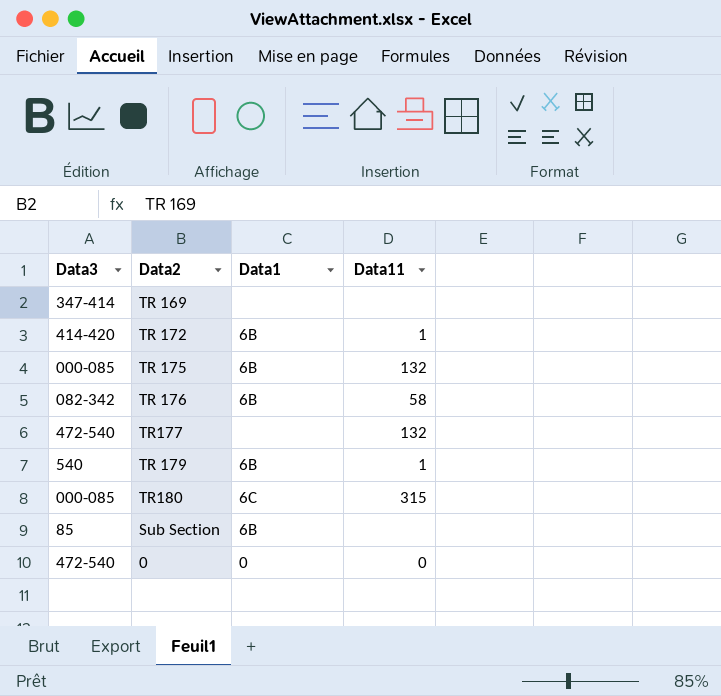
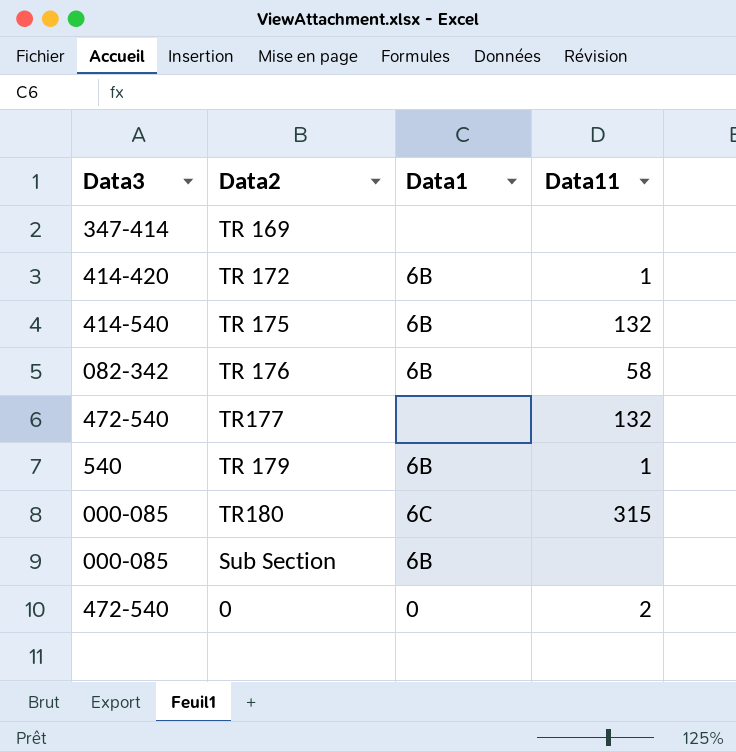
TR 175 | Data3: 000-085 -> 414-540
Sub Section | Data3: 85 -> 000-085
0 | Data11: 0 -> 2

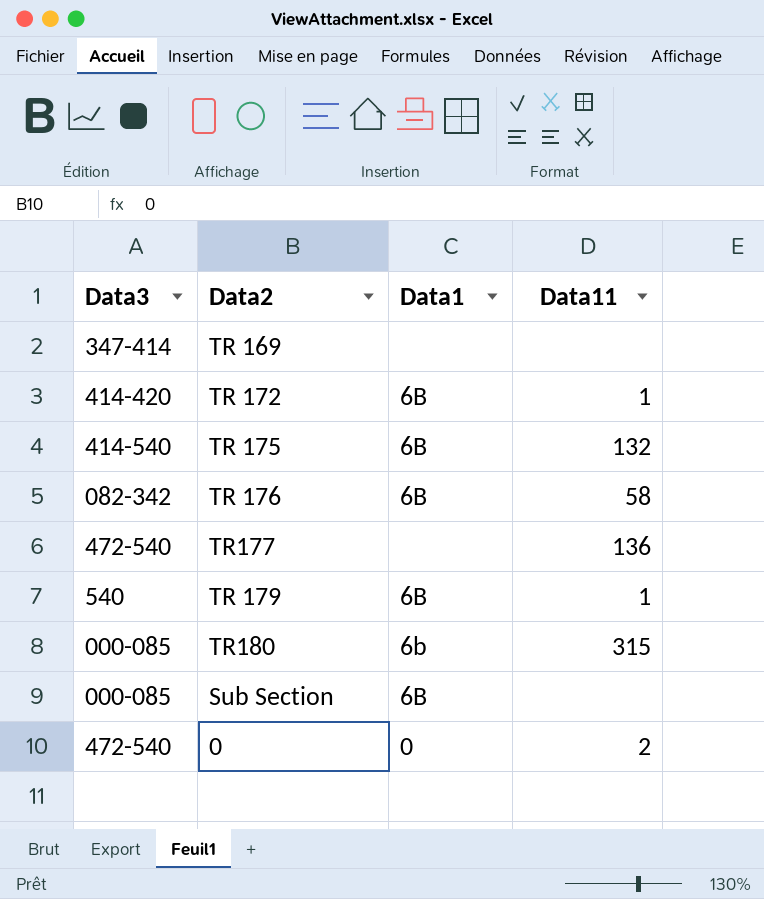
TR177 | Data11: 132 -> 136
TR180 | Data1: 6C -> 6b

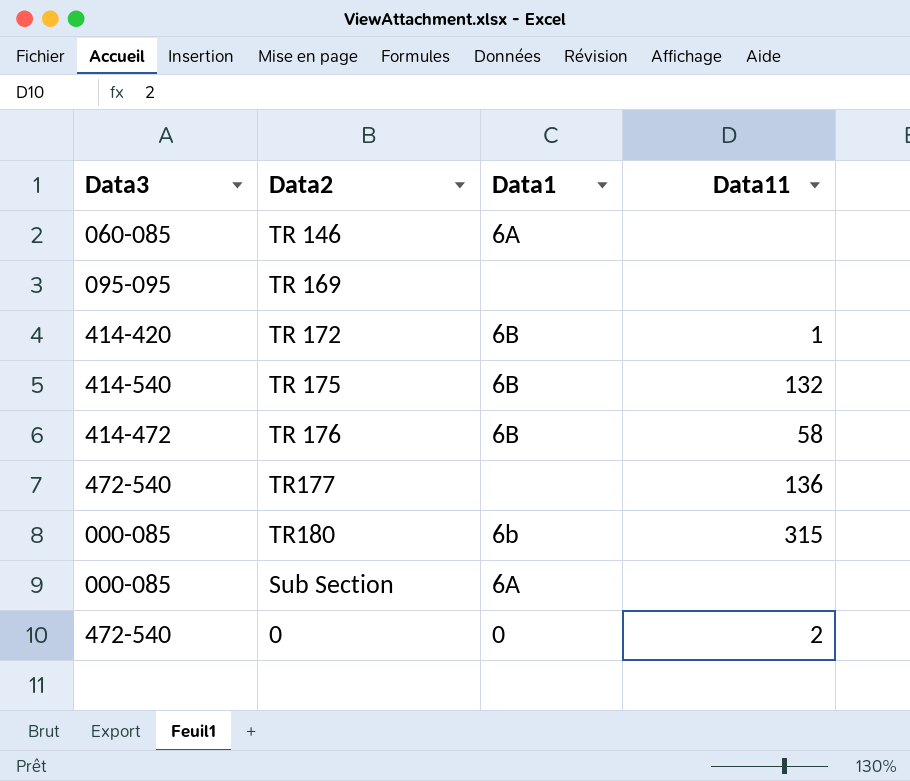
row TR 179: 540 | 6B | 1 -> none
row TR 146: none -> 060-085 | 6A | none
TR 169 | Data3: 347-414 -> 095-095
TR 176 | Data3: 082-342 -> 414-472
Sub Section | Data1: 6B -> 6A

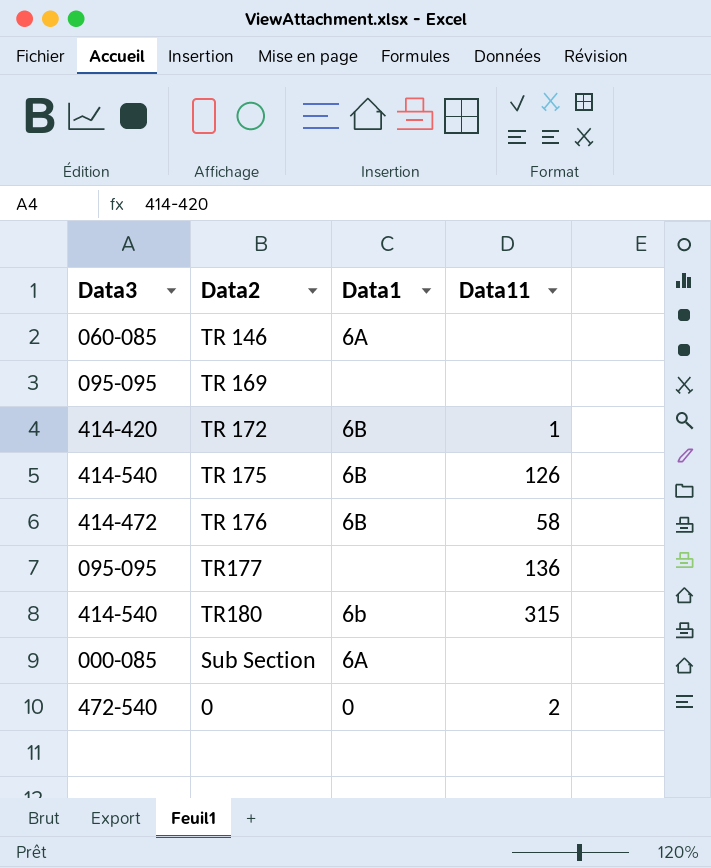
TR 175 | Data11: 132 -> 126
TR177 | Data3: 472-540 -> 095-095
TR180 | Data3: 000-085 -> 414-540

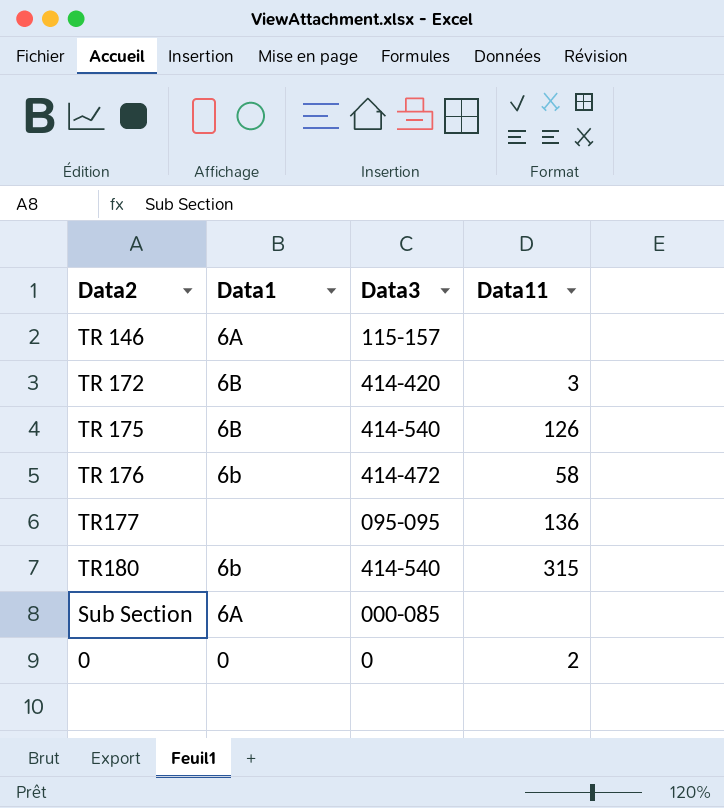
column Data3 | position: 1 -> 3
row TR 169: 095-095 | none | none -> none
TR 146 | Data3: 060-085 -> 115-157
TR 172 | Data11: 1 -> 3
TR 176 | Data1: 6B -> 6b
0 | Data3: 472-540 -> 0

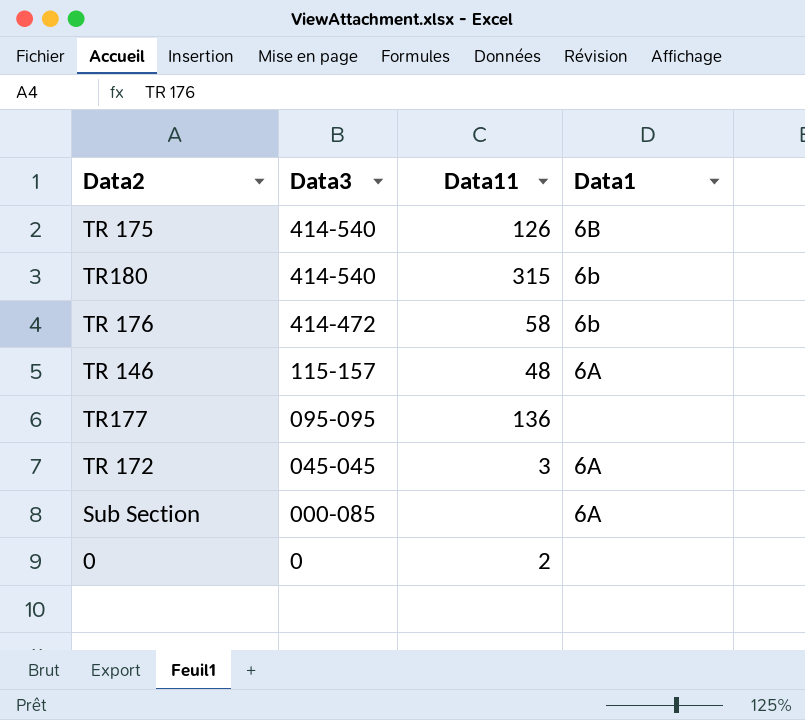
row order: none -> Data3 descending
column Data1 | position: 2 -> 4
TR 146 | Data11: none -> 48
TR 172 | Data3: 414-420 -> 045-045
TR 172 | Data1: 6B -> 6A
0 | Data1: 0 -> none

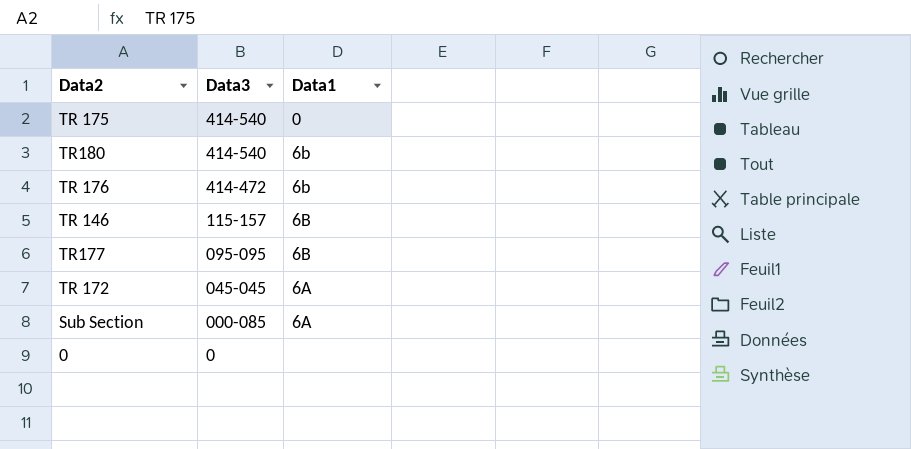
column Data11 | position: 3 -> none
TR 175 | Data1: 6B -> 0
TR 146 | Data1: 6A -> 6B
TR177 | Data1: none -> 6B

